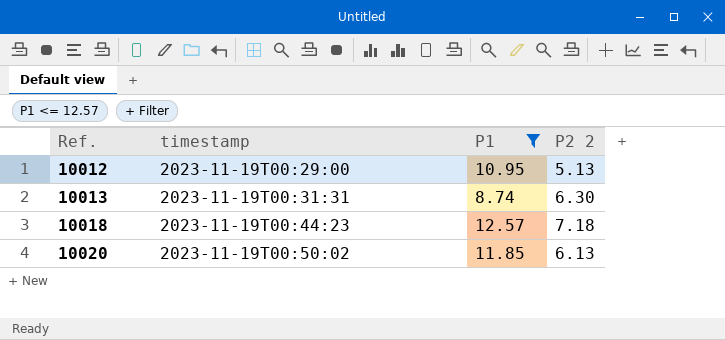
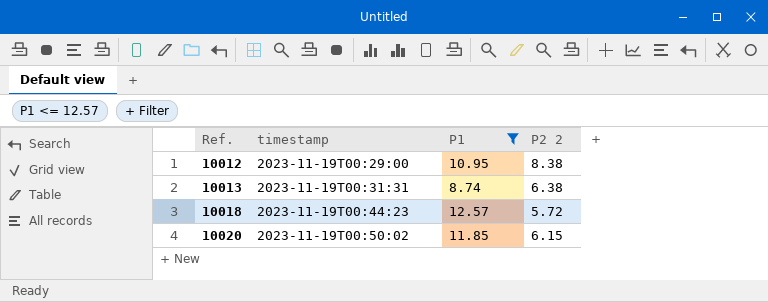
10012 | P2 2: 5.13 -> 8.38
10013 | P2 2: 6.30 -> 6.38
10018 | P2 2: 7.18 -> 5.72
10020 | P2 2: 6.13 -> 6.15

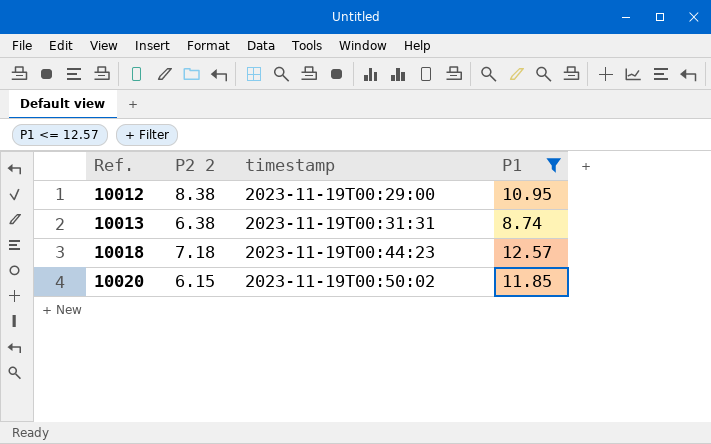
column P2 2 | position: 4 -> 2
10018 | P2 2: 5.72 -> 7.18

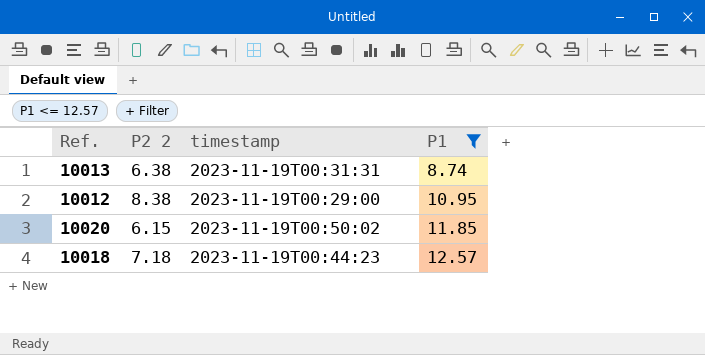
row order: Ref. ascending -> P1 ascending

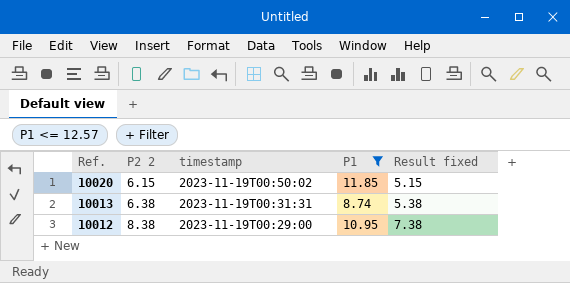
row order: P1 ascending -> Ref. descending
column Result fixed | formula: none -> [P2 2] - 1
row 10018: 7.18 | 2023-11-19T00:44:23 | 12.57 -> none

